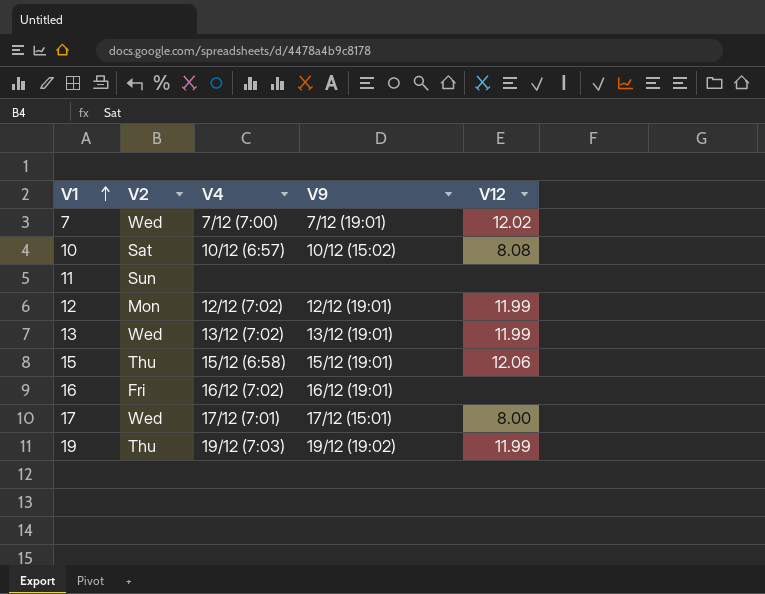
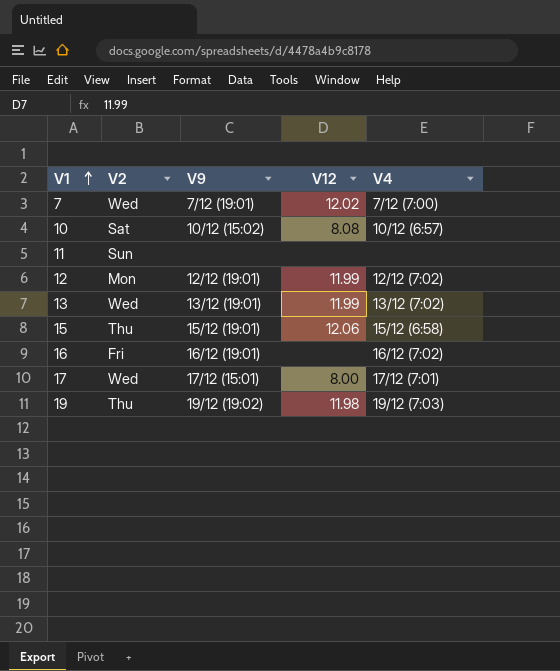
column V4 | position: 3 -> 5
19 | V12: 11.99 -> 11.98

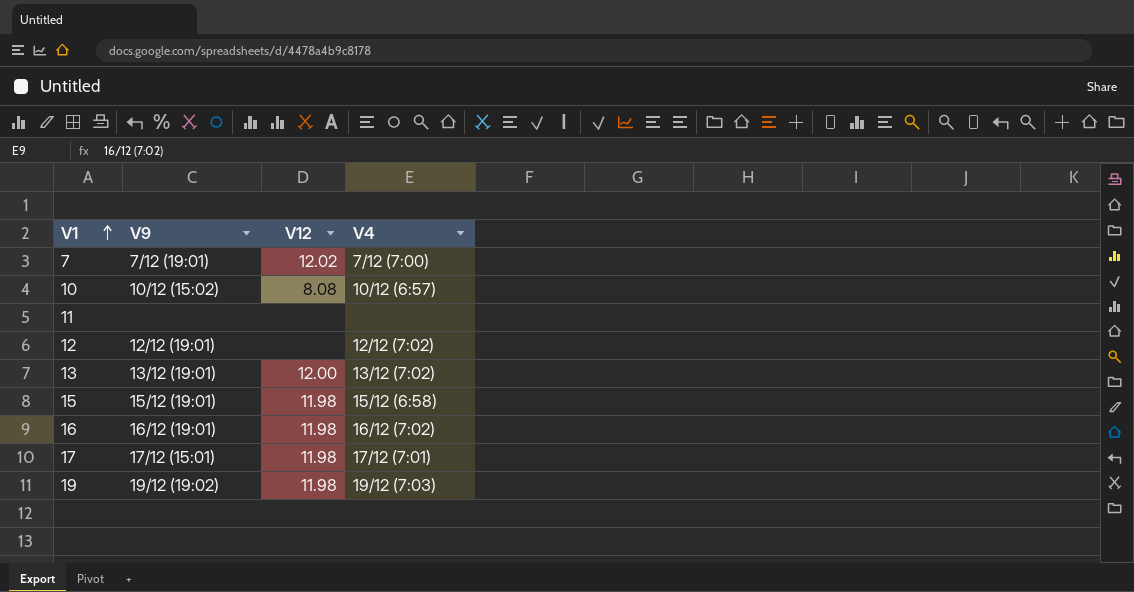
column V2 | position: 2 -> none
12 | V12: 11.99 -> none
13 | V12: 11.99 -> 12.00
15 | V12: 12.06 -> 11.98
16 | V12: none -> 11.98
17 | V12: 8.00 -> 11.98

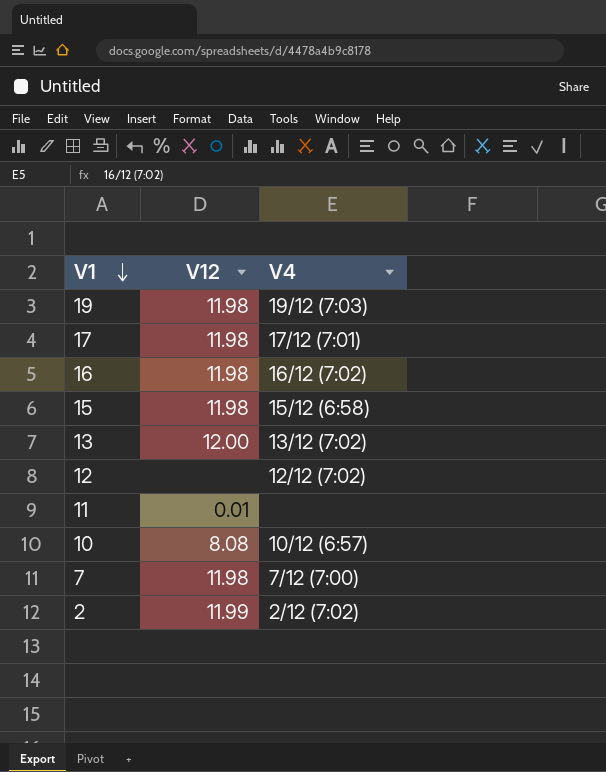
row order: V1 ascending -> V1 descending
column V9 | position: 2 -> none
11 | V12: none -> 0.01
7 | V12: 12.02 -> 11.98
row 2: none -> 11.99 | 2/12 (7:02)

